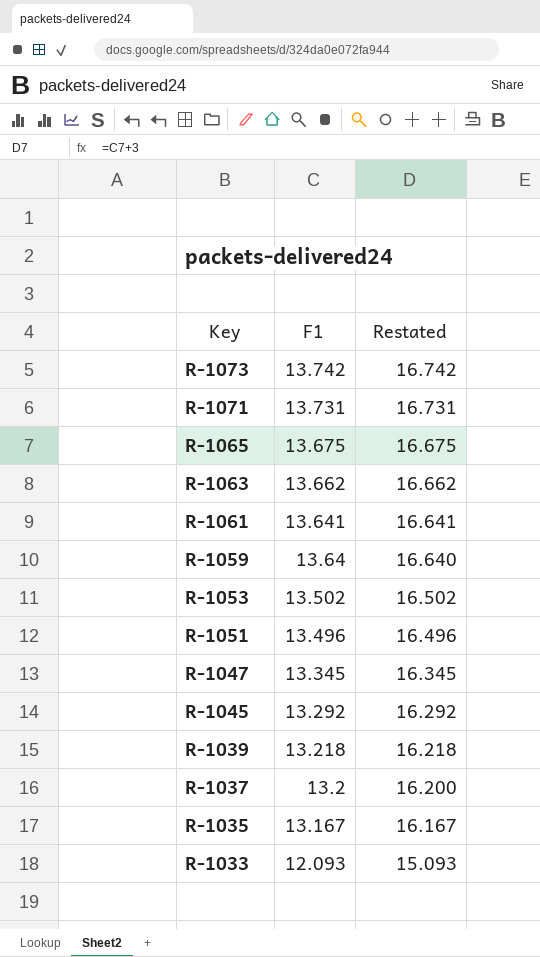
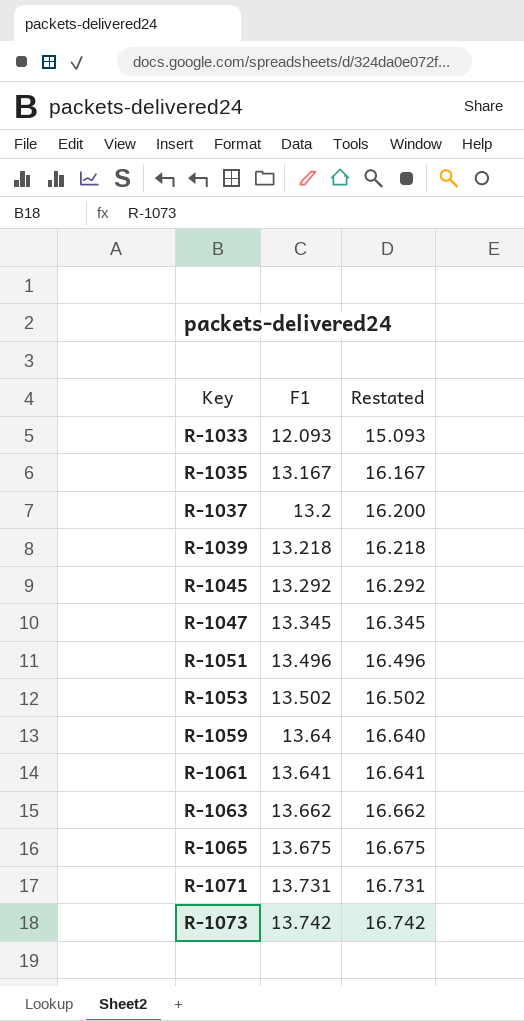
row order: Key descending -> Key ascending

